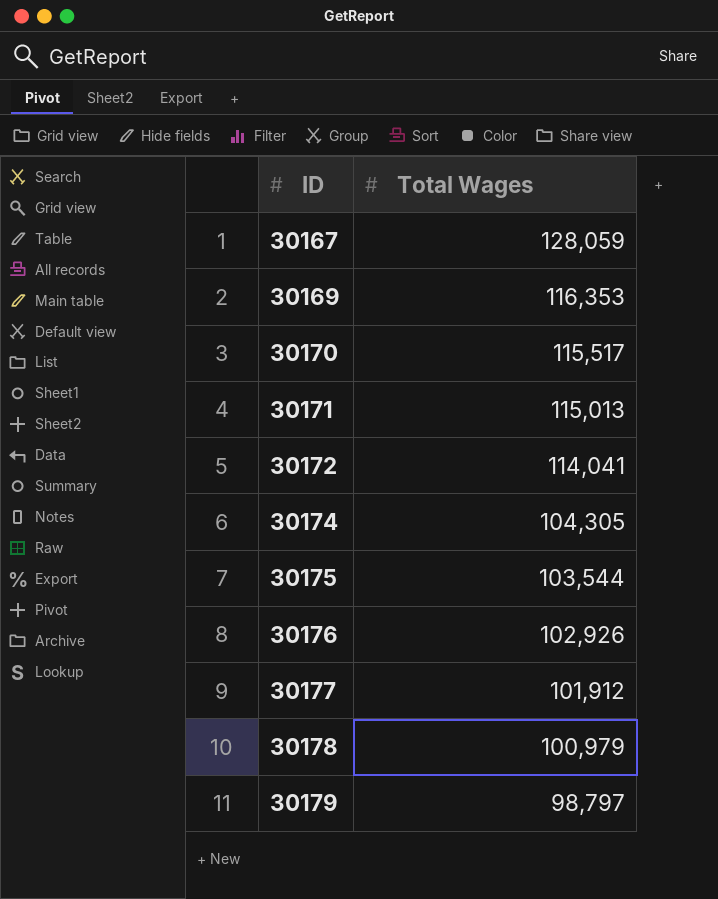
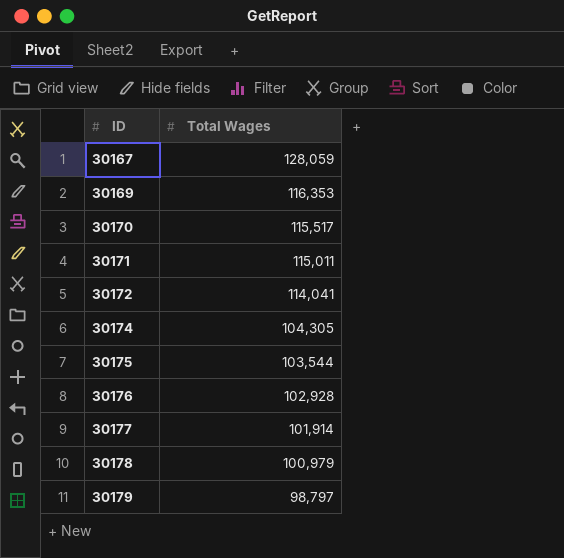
30171 | Total Wages: 115,013 -> 115,011
30176 | Total Wages: 102,926 -> 102,928
30177 | Total Wages: 101,912 -> 101,914

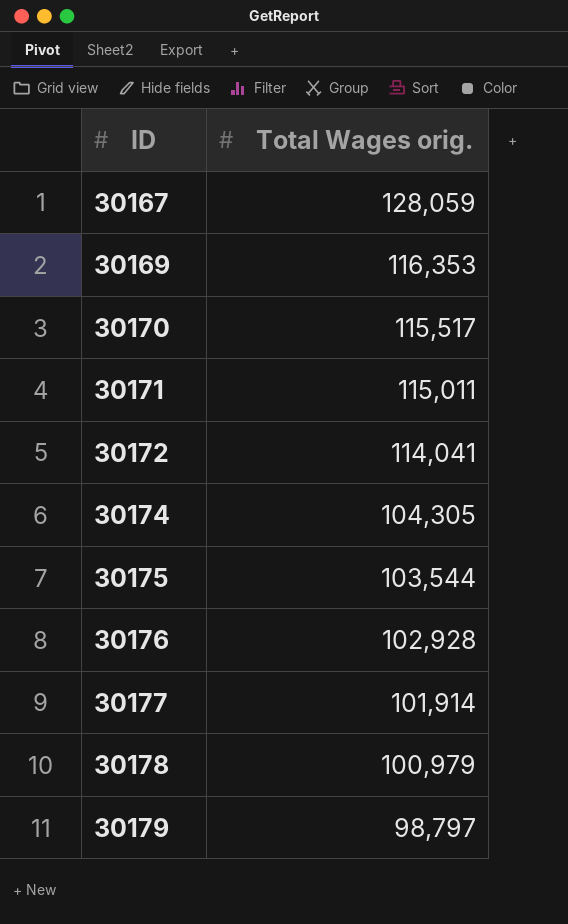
column name: Total Wages -> Total Wages orig.

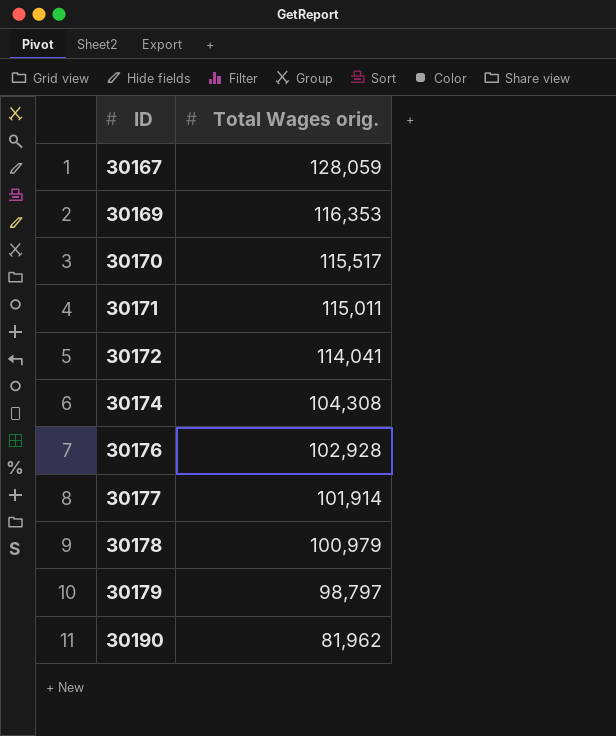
row 30175: 103,544 -> none
30174 | Total Wages orig.: 104,305 -> 104,308
row 30190: none -> 81,962

